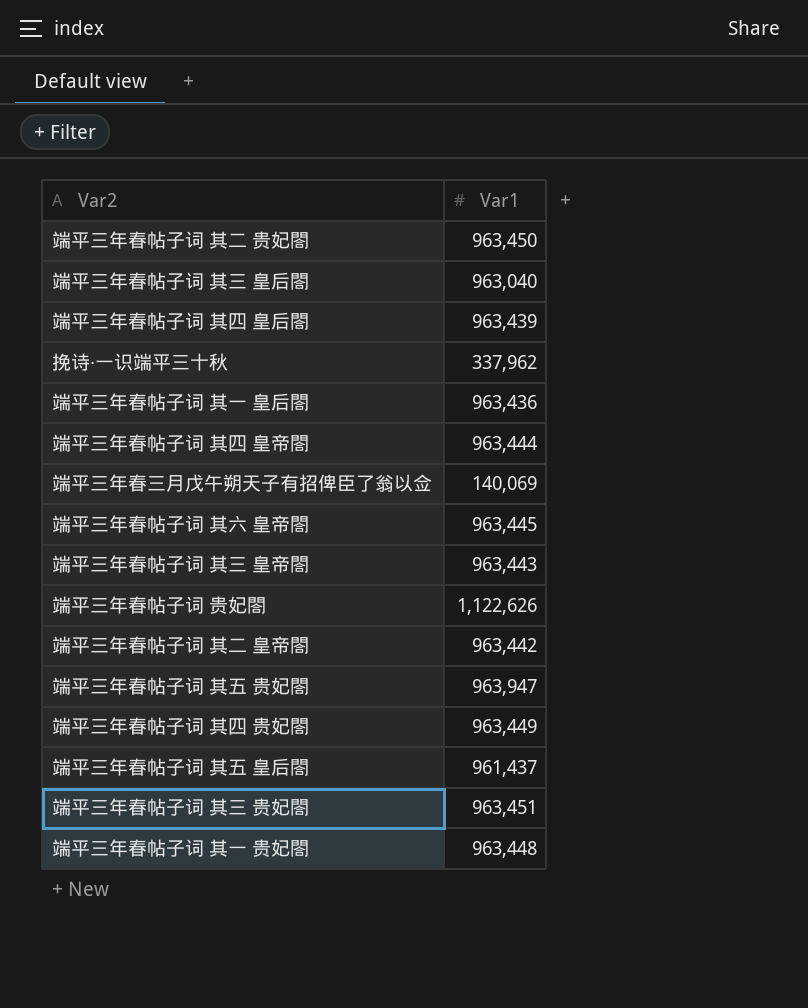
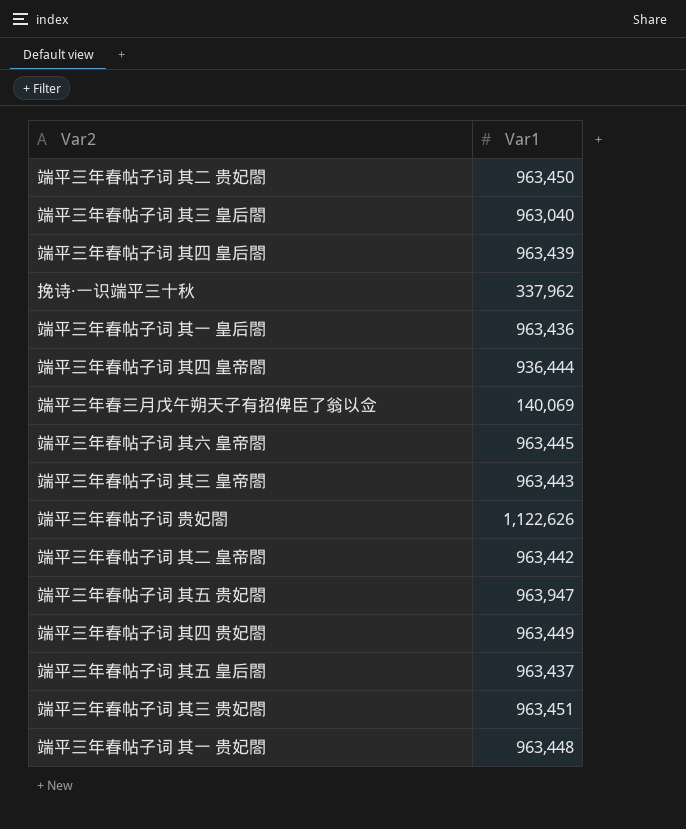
端平三年春帖子词 其四 皇帝閤 | Var1: 963,444 -> 936,444
端平三年春帖子词 其五 皇后閤 | Var1: 961,437 -> 963,437

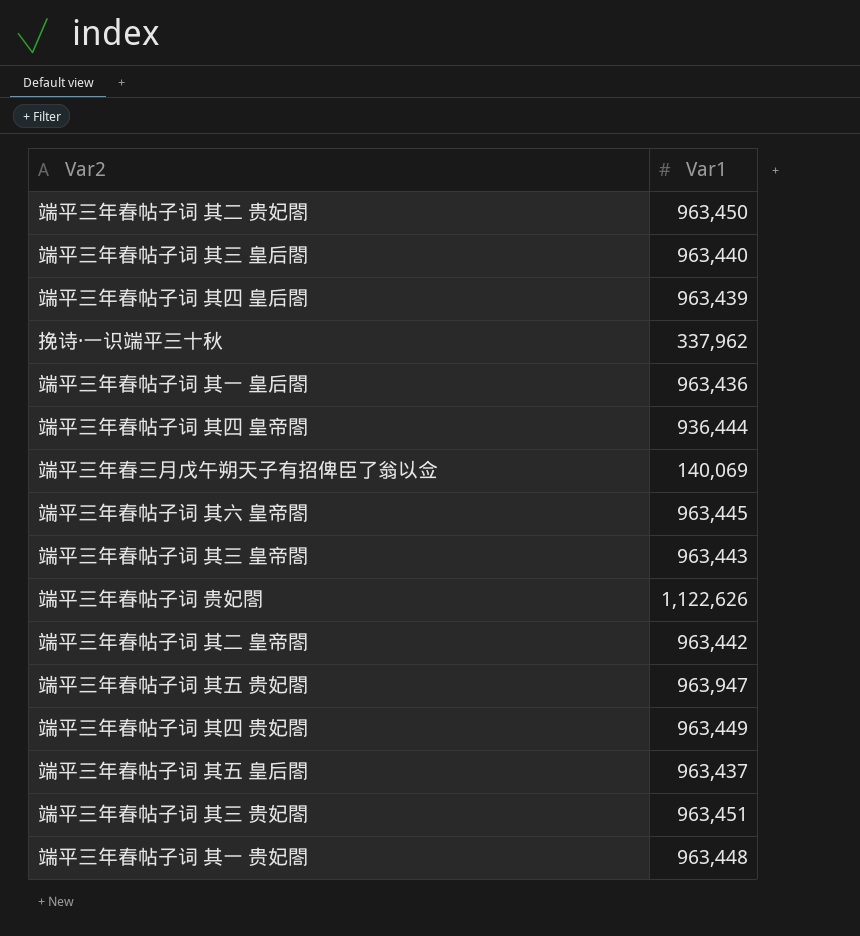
端平三年春帖子词 其三 皇后閤 | Var1: 963,040 -> 963,440

